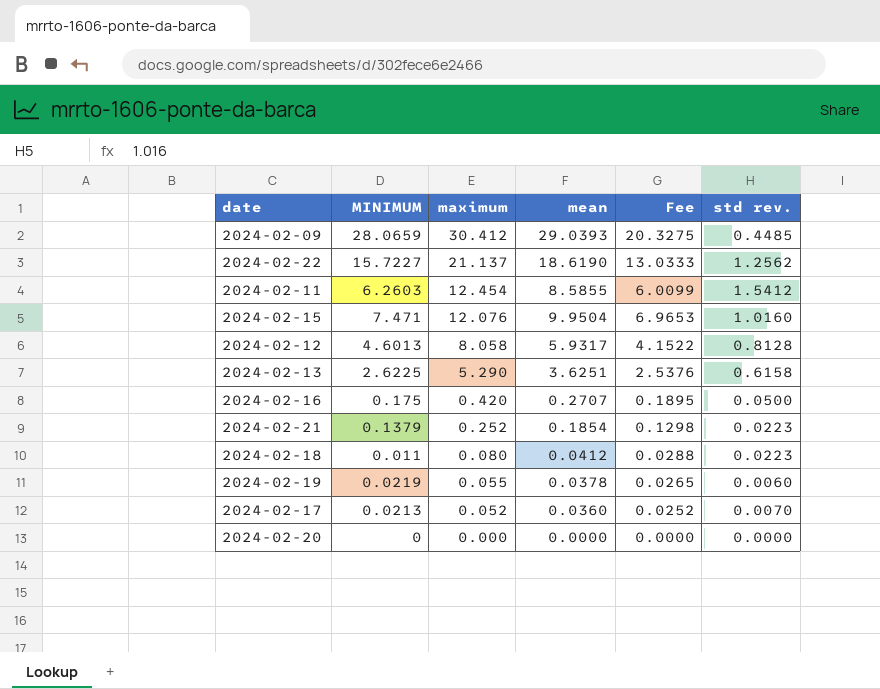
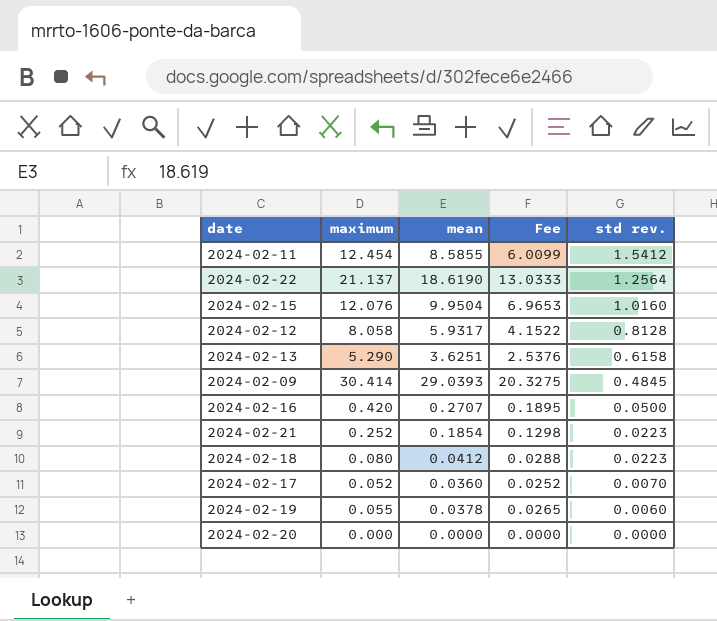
row order: maximum descending -> std rev. descending
column MINIMUM | position: 2 -> none
2024-02-22 | std rev.: 1.2562 -> 1.2564
2024-02-09 | maximum: 30.412 -> 30.414
2024-02-09 | std rev.: 0.4485 -> 0.4845

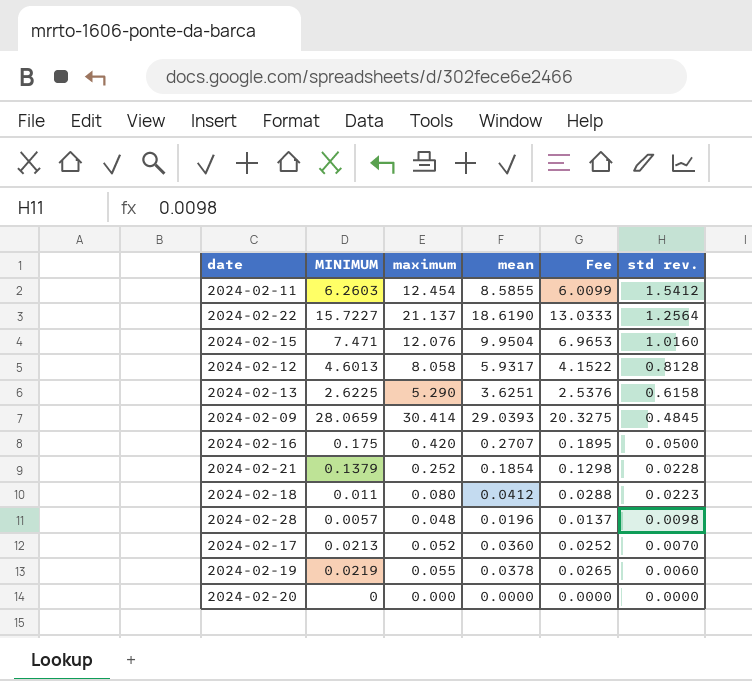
column MINIMUM | position: none -> 2
2024-02-21 | std rev.: 0.0223 -> 0.0228
row 2024-02-28: none -> 0.0057 | 0.048 | 0.0196 | 0.0137 | 0.0098

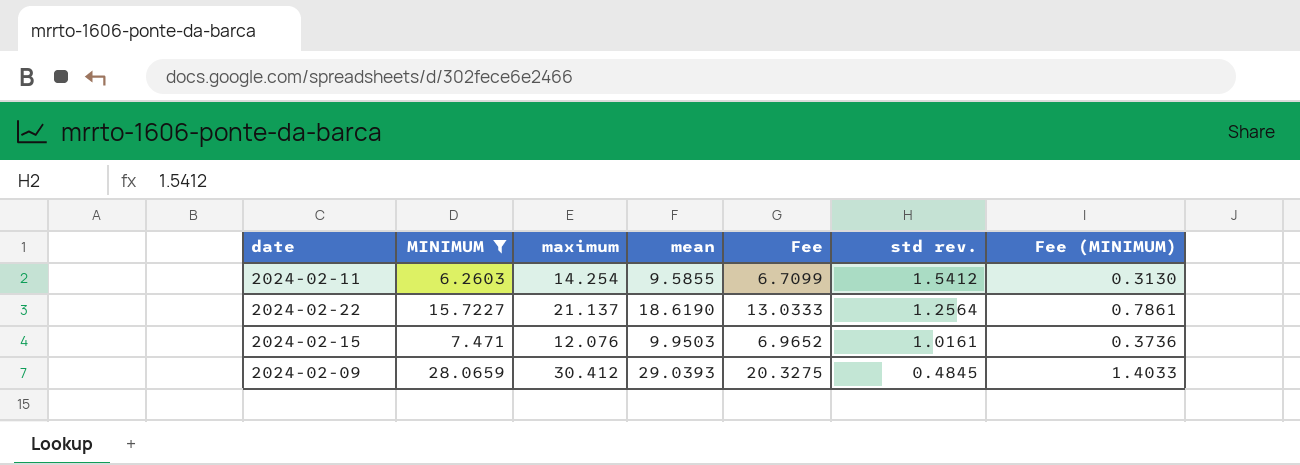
filter: none -> MINIMUM >= 6.2603
column Fee (MINIMUM) | formula: none -> [MINIMUM] * 0.05
2024-02-11 | maximum: 12.454 -> 14.254
2024-02-11 | mean: 8.5855 -> 9.5855
2024-02-11 | Fee: 6.0099 -> 6.7099
2024-02-15 | mean: 9.9504 -> 9.9503
2024-02-15 | Fee: 6.9653 -> 6.9652
2024-02-15 | std rev.: 1.0160 -> 1.0161
2024-02-09 | maximum: 30.414 -> 30.412

